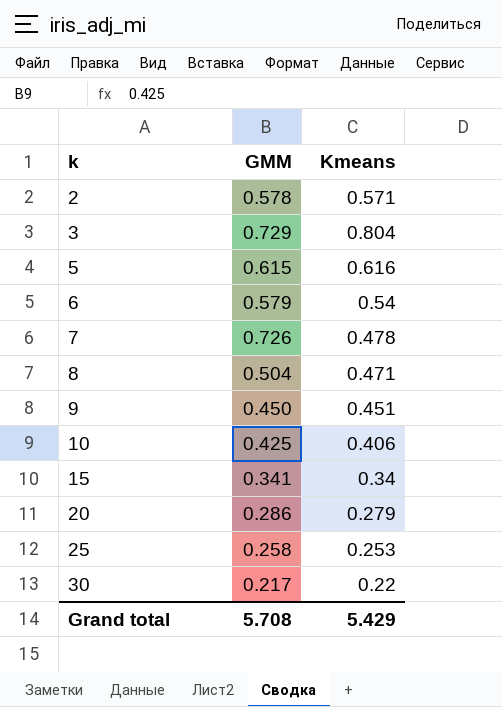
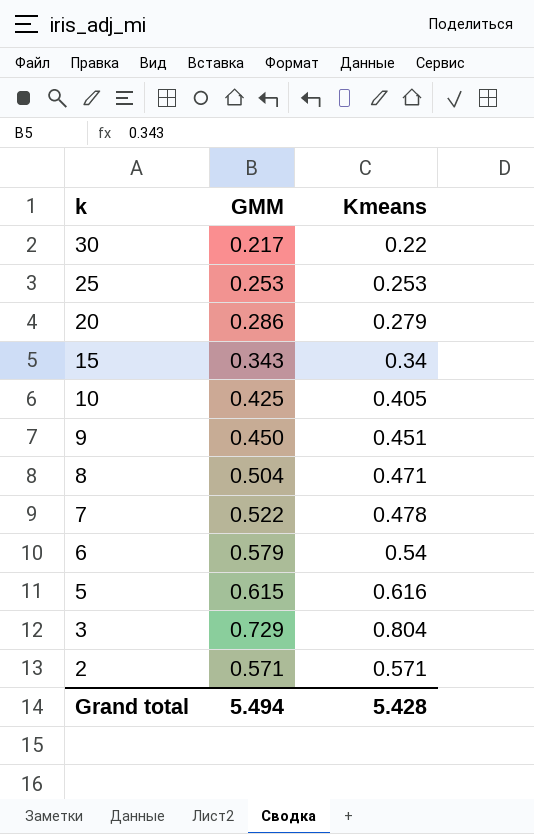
row order: k ascending -> k descending
25 | GMM: 0.258 -> 0.253
15 | GMM: 0.341 -> 0.343
10 | Kmeans: 0.406 -> 0.405
7 | GMM: 0.726 -> 0.522
2 | GMM: 0.578 -> 0.571
Grand total | GMM: 5.708 -> 5.494
Grand total | Kmeans: 5.429 -> 5.428

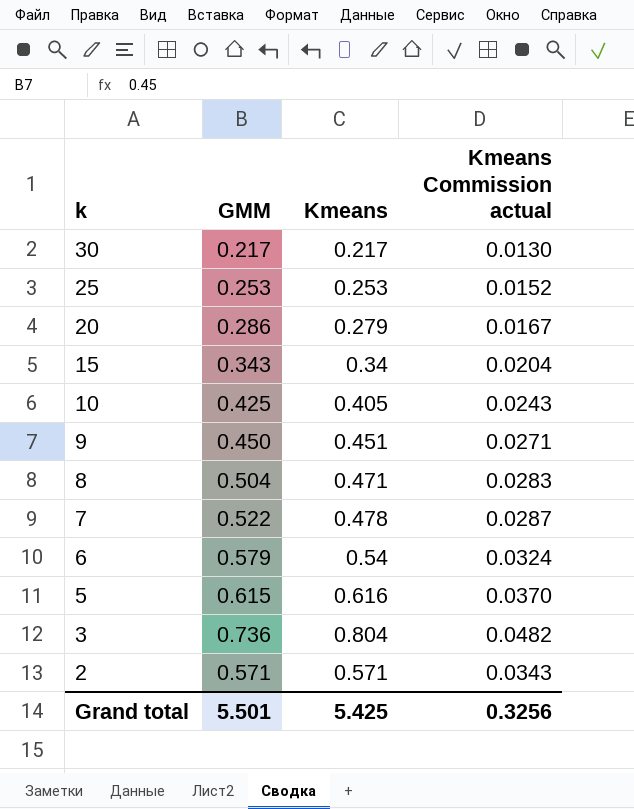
column Kmeans Commission actual | formula: none -> [Kmeans] * 0.06
30 | Kmeans: 0.22 -> 0.217
3 | GMM: 0.729 -> 0.736
Grand total | GMM: 5.494 -> 5.501
Grand total | Kmeans: 5.428 -> 5.425

